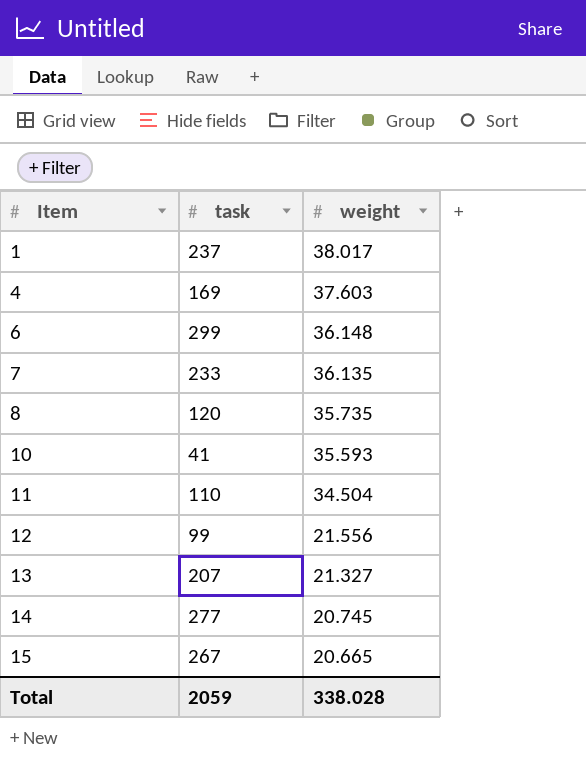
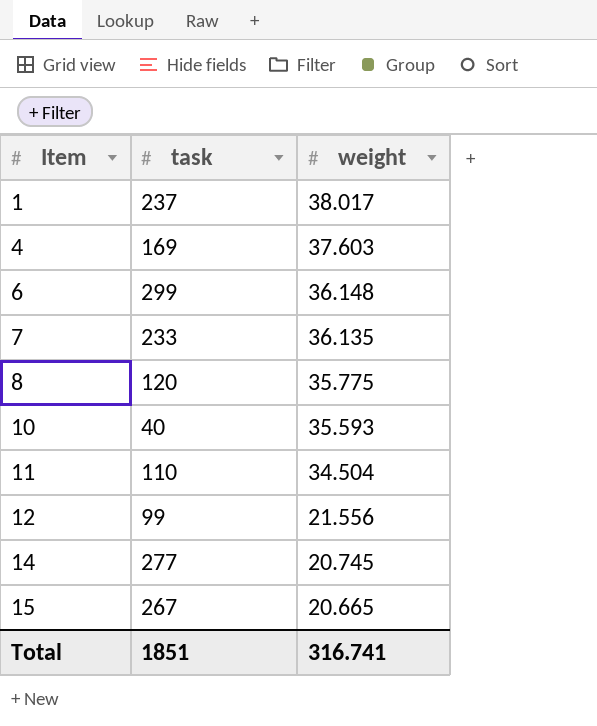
row 13: 207 | 21.327 -> none
8 | weight: 35.735 -> 35.775
10 | task: 41 -> 40
Total | task: 2059 -> 1851
Total | weight: 338.028 -> 316.741

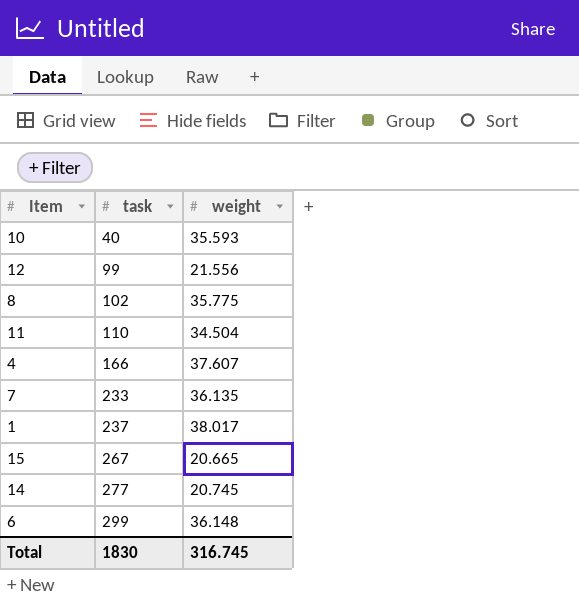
row order: Item ascending -> task ascending
8 | task: 120 -> 102
4 | task: 169 -> 166
4 | weight: 37.603 -> 37.607
Total | task: 1851 -> 1830
Total | weight: 316.741 -> 316.745

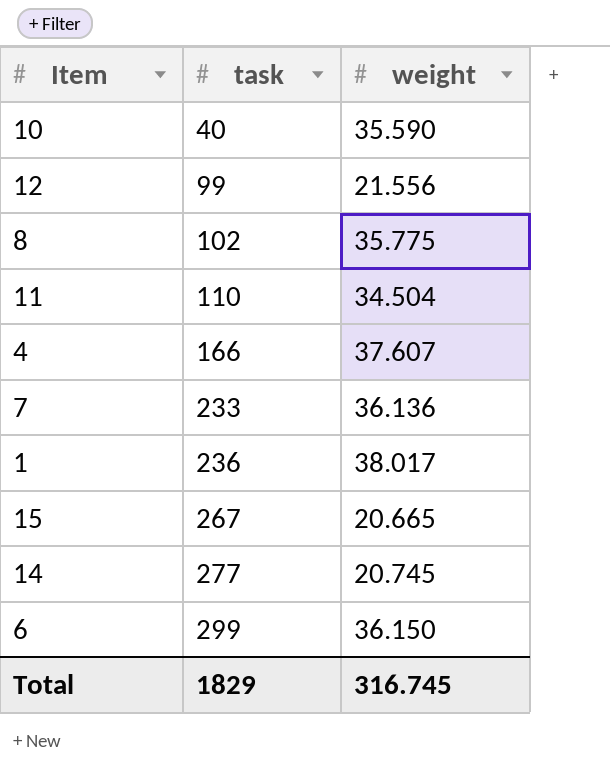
10 | weight: 35.593 -> 35.590
7 | weight: 36.135 -> 36.136
1 | task: 237 -> 236
6 | weight: 36.148 -> 36.150
Total | task: 1830 -> 1829

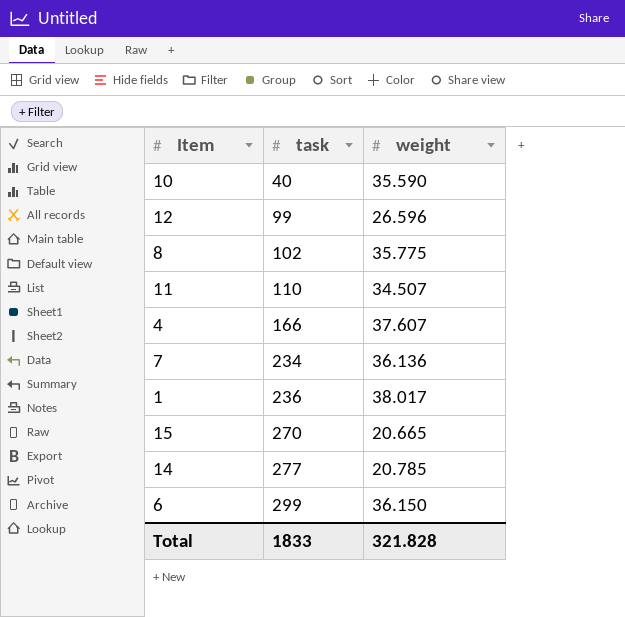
12 | weight: 21.556 -> 26.596
11 | weight: 34.504 -> 34.507
7 | task: 233 -> 234
15 | task: 267 -> 270
14 | weight: 20.745 -> 20.785
Total | task: 1829 -> 1833
Total | weight: 316.745 -> 321.828

